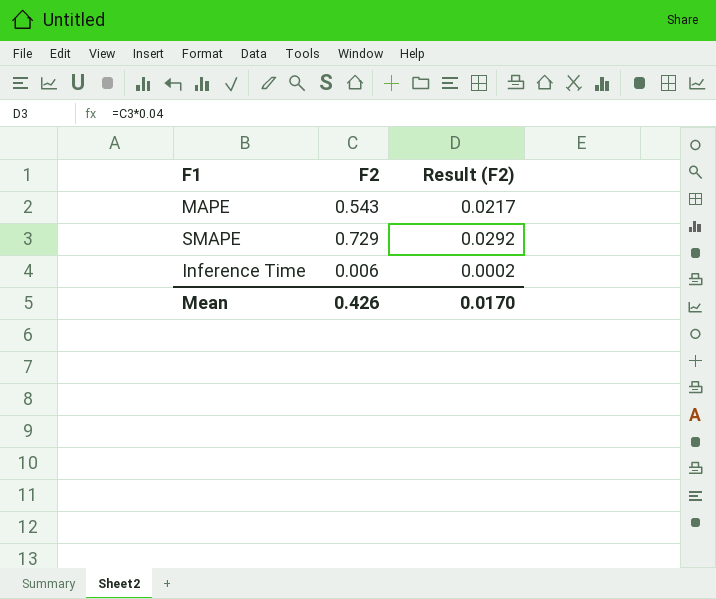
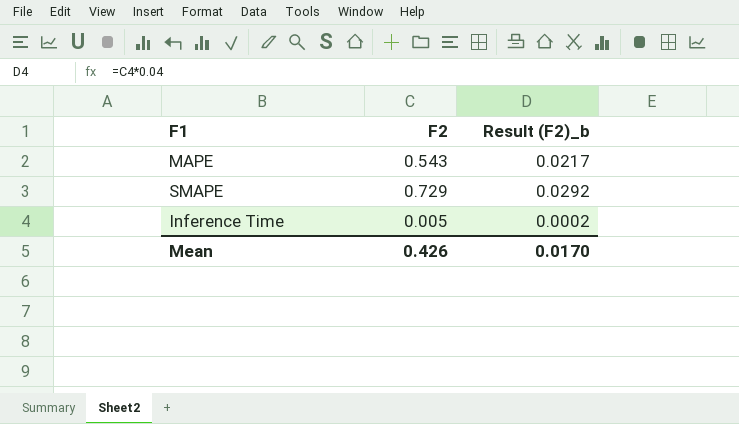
column name: Result (F2) -> Result (F2)_b
Inference Time | F2: 0.006 -> 0.005

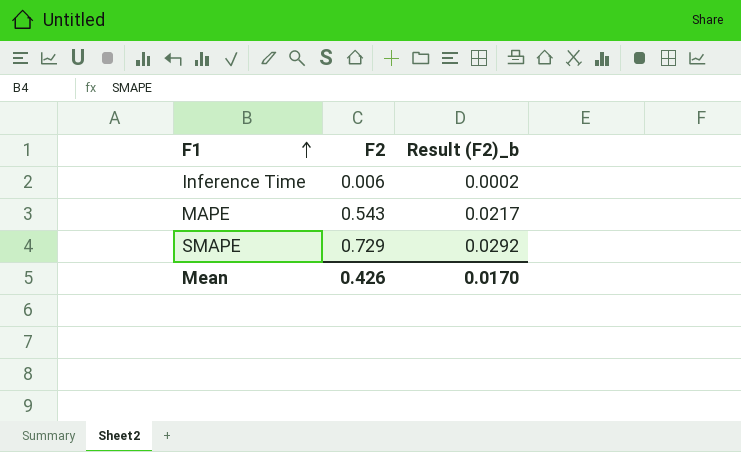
row order: none -> F1 ascending
Inference Time | F2: 0.005 -> 0.006

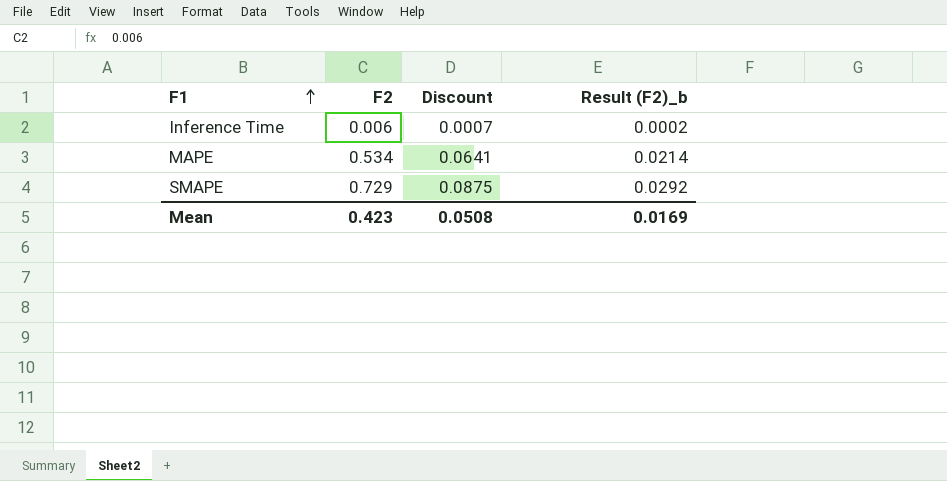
column Discount | formula: none -> [F2] * 0.12
MAPE | F2: 0.543 -> 0.534
MAPE | Result (F2)_b: 0.0217 -> 0.0214
Mean | F2: 0.426 -> 0.423
Mean | Result (F2)_b: 0.0170 -> 0.0169

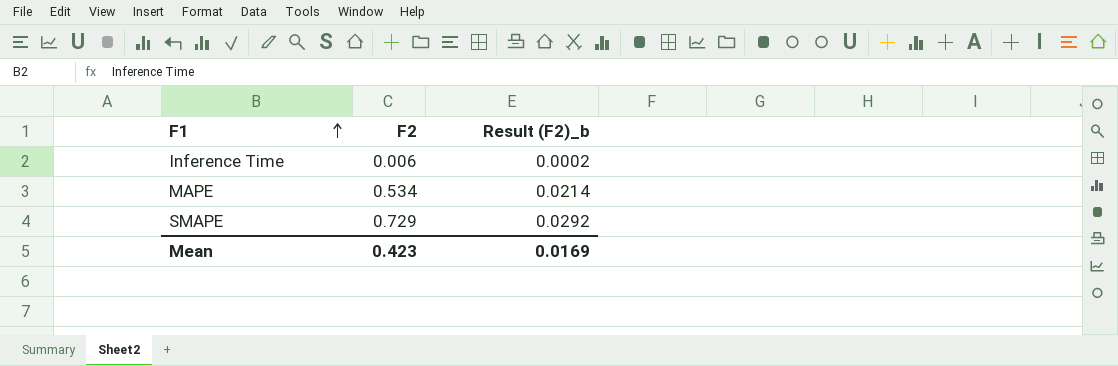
column Discount | formula: [F2] * 0.12 -> none

